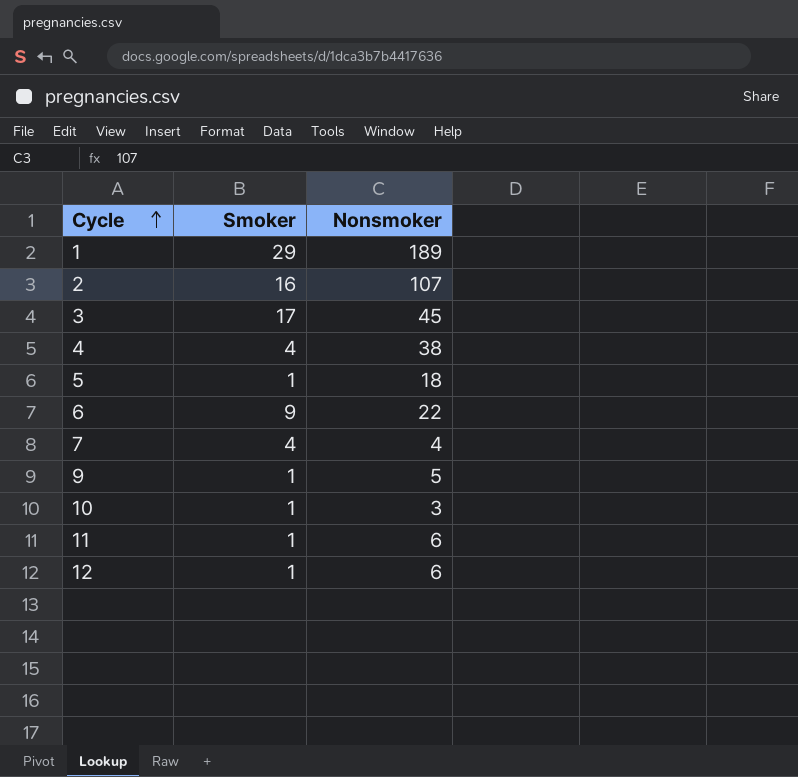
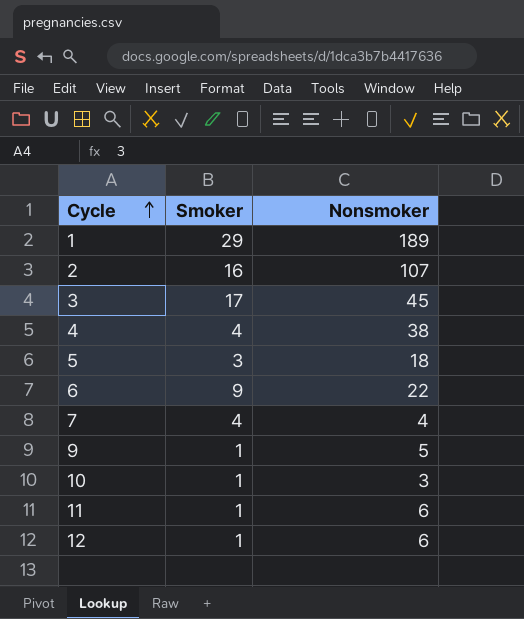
5 | Smoker: 1 -> 3

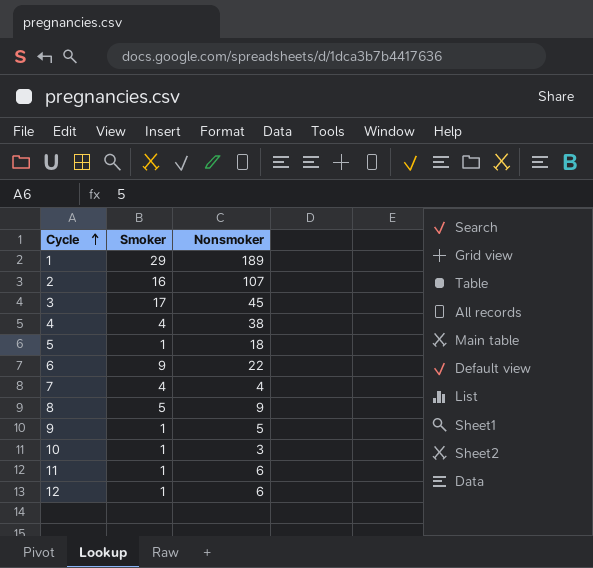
5 | Smoker: 3 -> 1
row 8: none -> 5 | 9

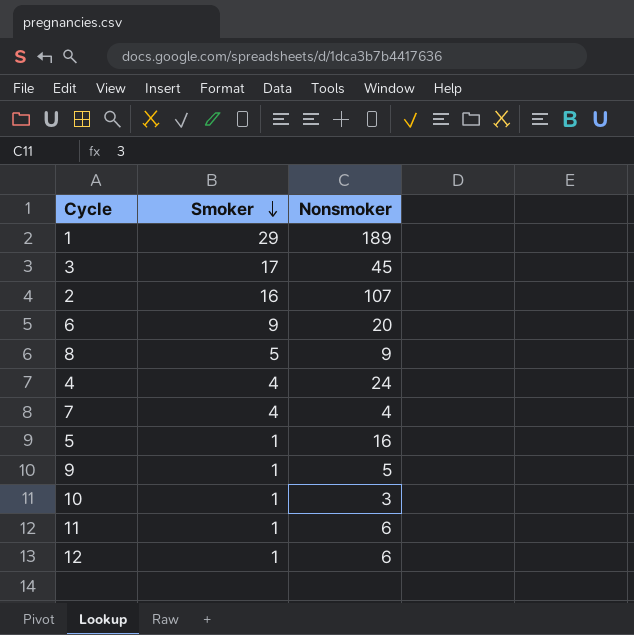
row order: Cycle ascending -> Smoker descending
6 | Nonsmoker: 22 -> 20
4 | Nonsmoker: 38 -> 24
5 | Nonsmoker: 18 -> 16

